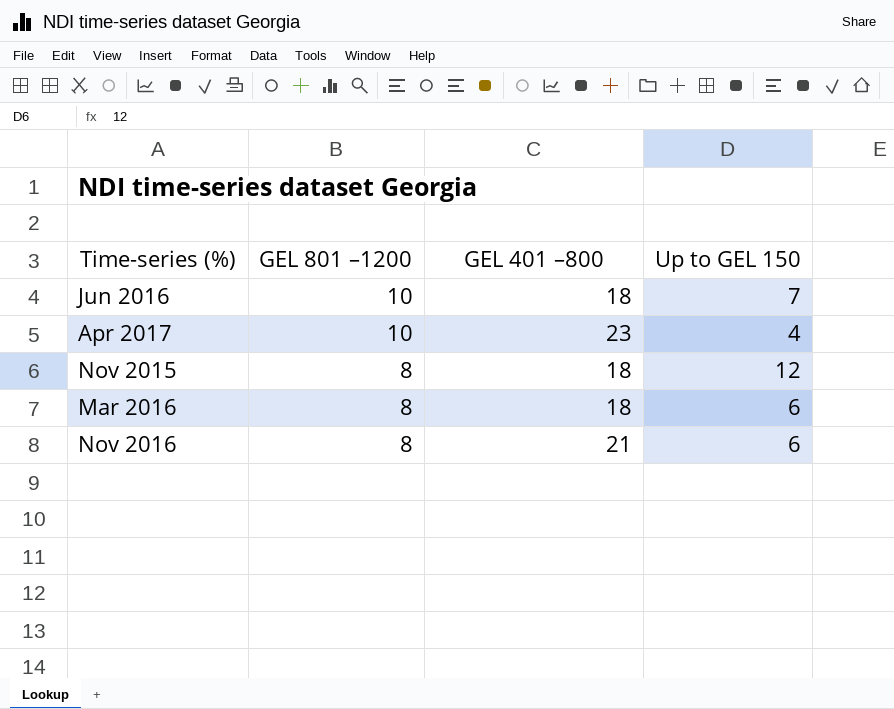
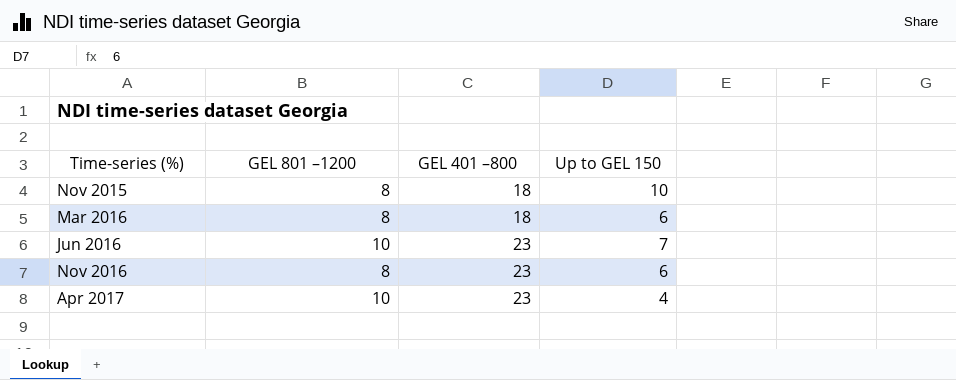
row order: GEL 801 –1200 descending -> Time-series (%) ascending
Nov 2015 | Up to GEL 150: 12 -> 10
Jun 2016 | GEL 401 –800: 18 -> 23
Nov 2016 | GEL 401 –800: 21 -> 23

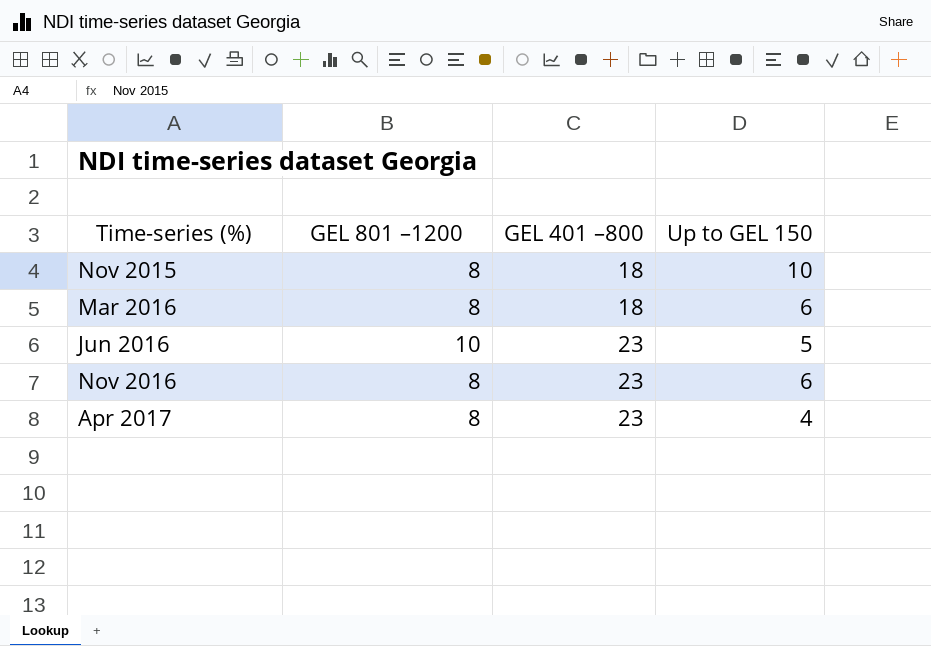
Jun 2016 | Up to GEL 150: 7 -> 5
Apr 2017 | GEL 801 –1200: 10 -> 8

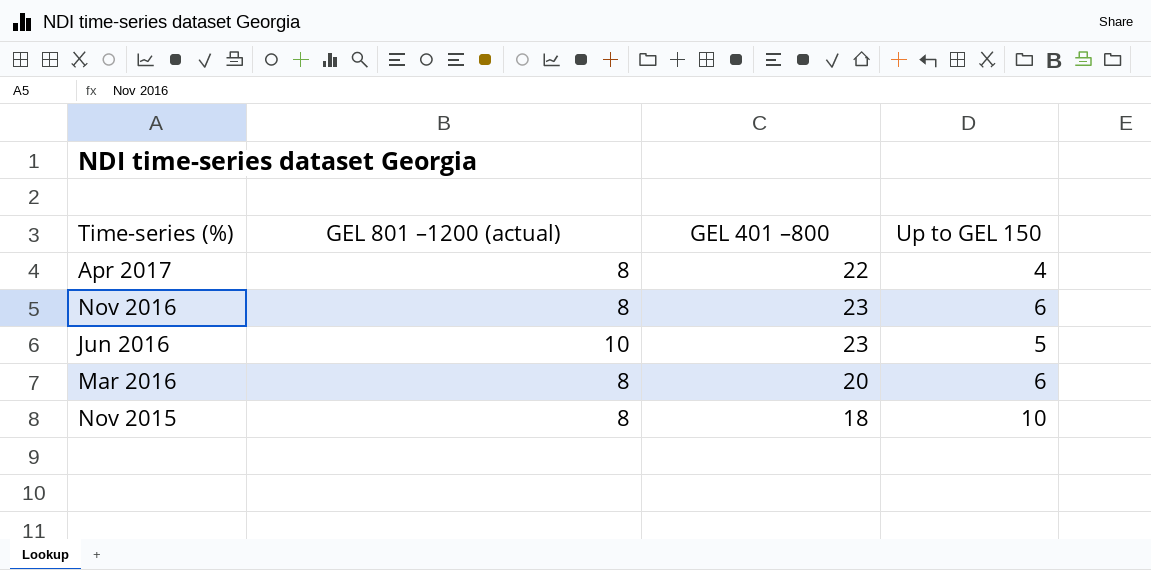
row order: Time-series (%) ascending -> Time-series (%) descending
column name: GEL 801 –1200 -> GEL 801 –1200 (actual)
Apr 2017 | GEL 401 –800: 23 -> 22
Mar 2016 | GEL 401 –800: 18 -> 20

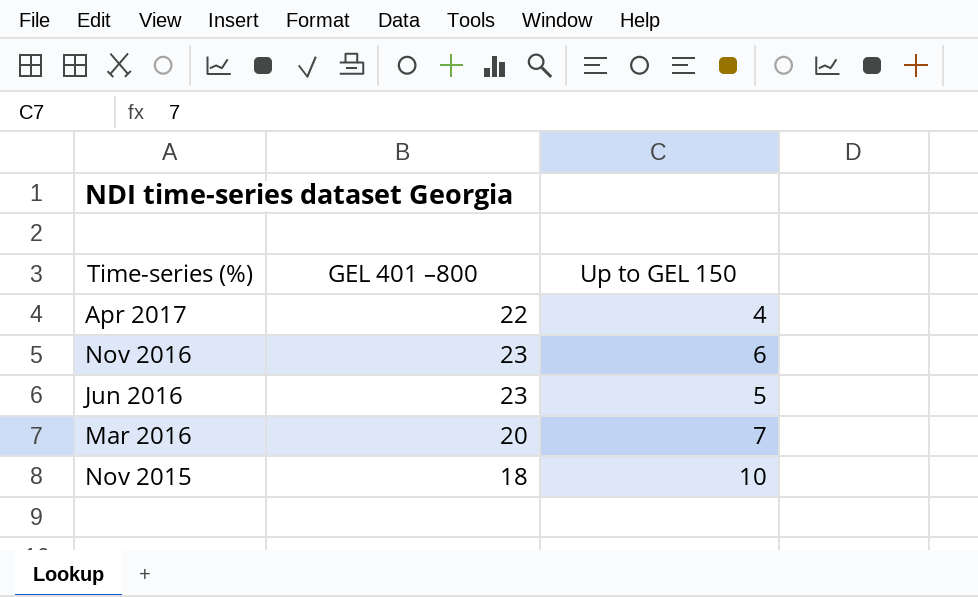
column GEL 801 –1200 (actual) | position: 2 -> none
Mar 2016 | Up to GEL 150: 6 -> 7

